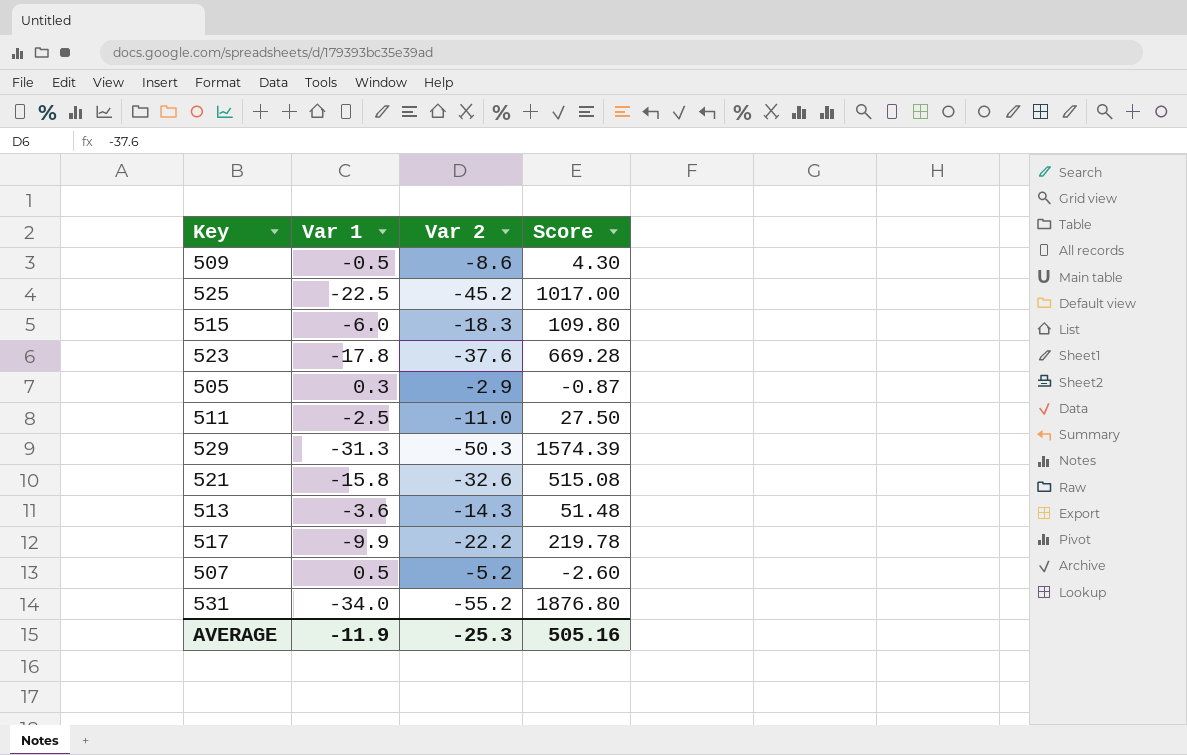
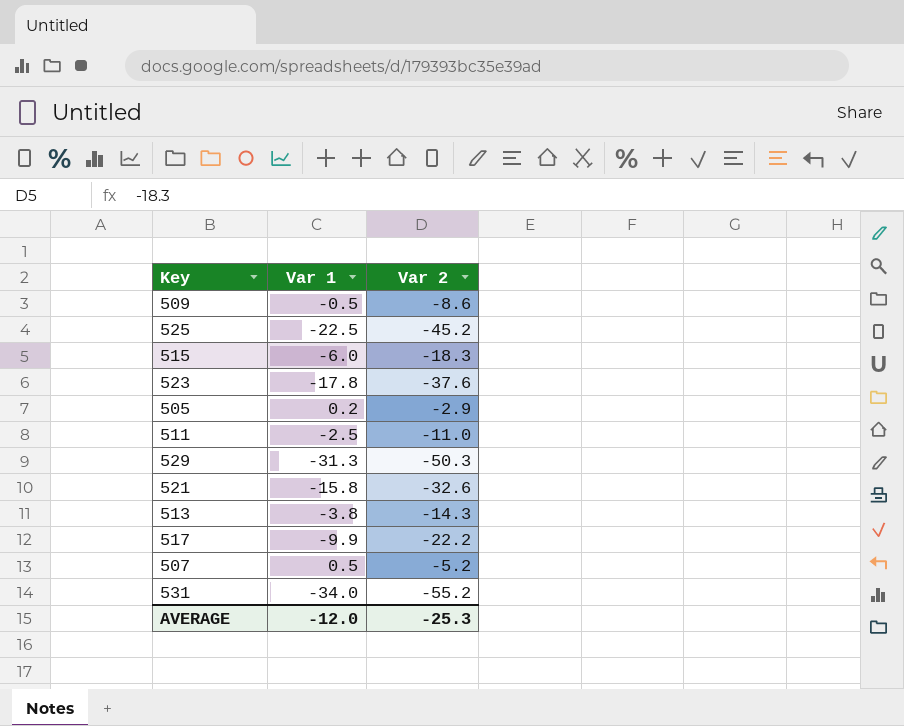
column Score | formula: [Var 1] * [Var 2] -> none
505 | Var 1: 0.3 -> 0.2
513 | Var 1: -3.6 -> -3.8
AVERAGE | Var 1: -11.9 -> -12.0

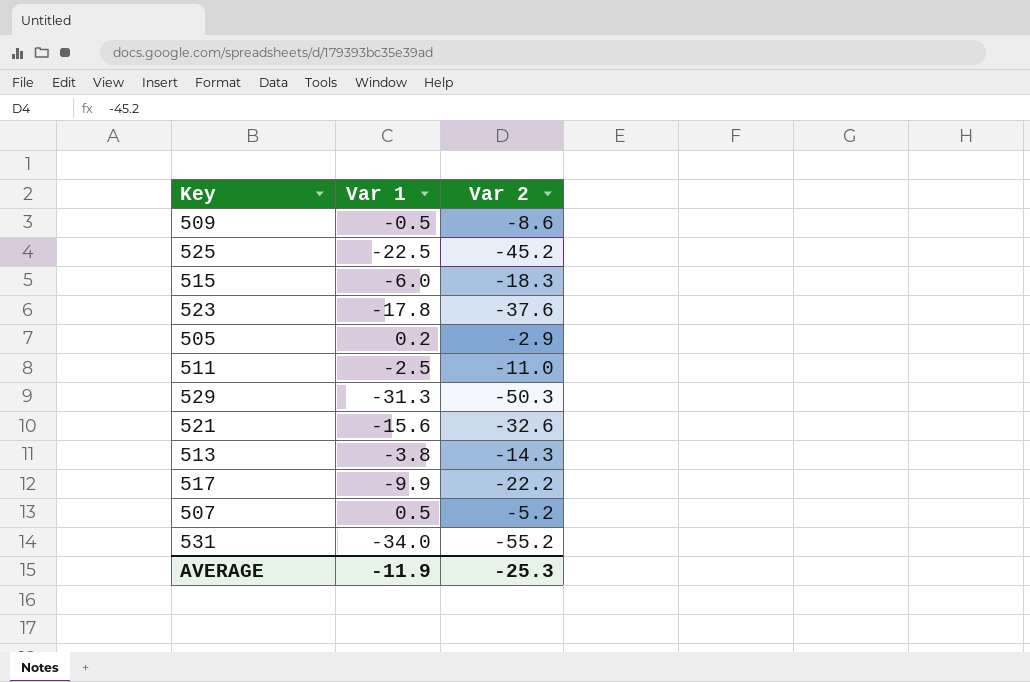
521 | Var 1: -15.8 -> -15.6
AVERAGE | Var 1: -12.0 -> -11.9

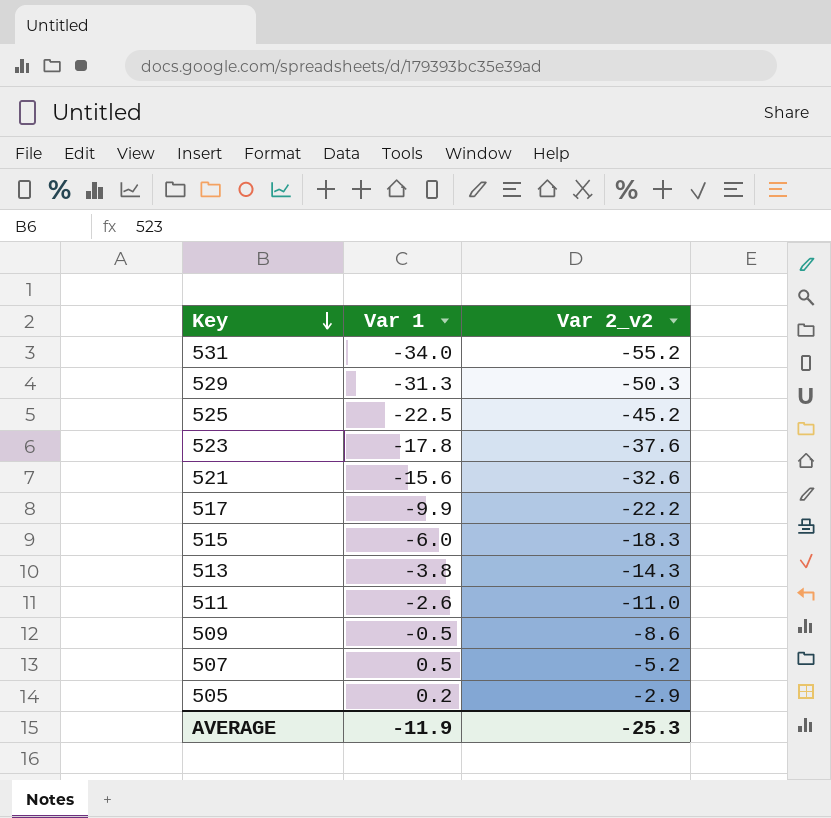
row order: none -> Key descending
column name: Var 2 -> Var 2_v2
511 | Var 1: -2.5 -> -2.6

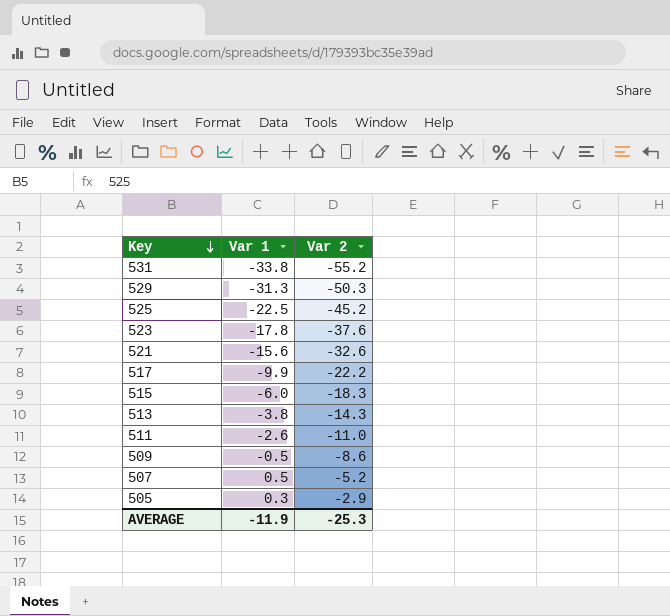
column name: Var 2_v2 -> Var 2
531 | Var 1: -34.0 -> -33.8
505 | Var 1: 0.2 -> 0.3

